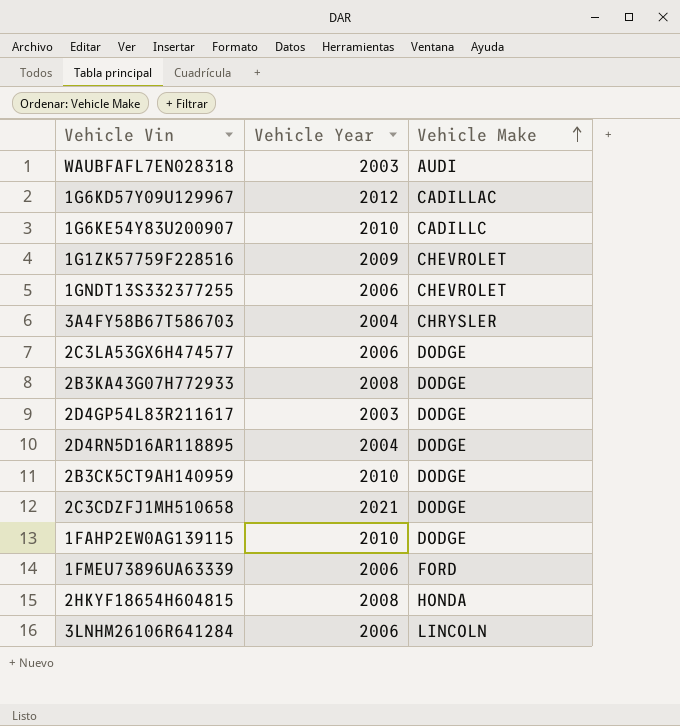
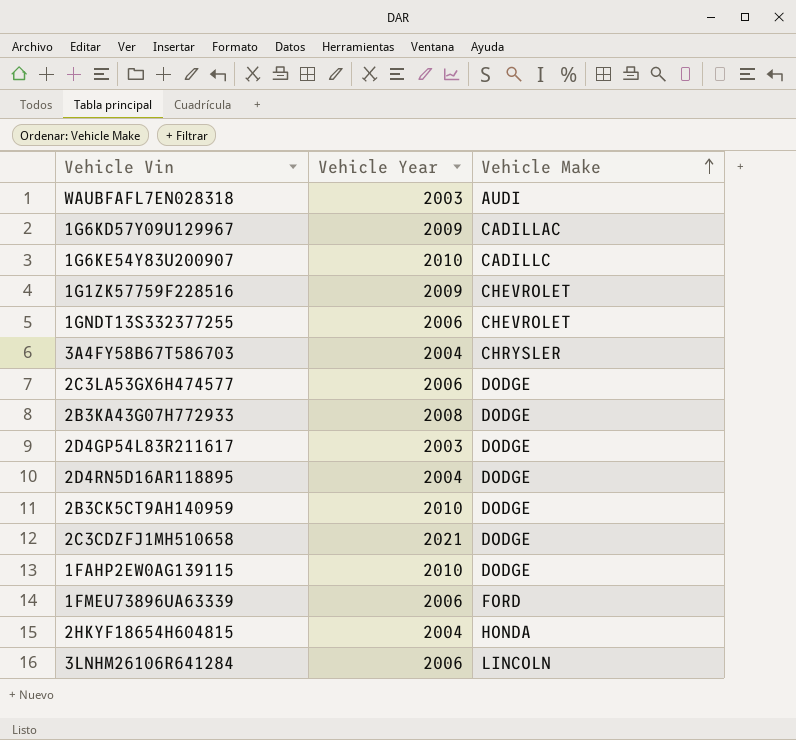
1G6KD57Y09U129967 | Vehicle Year: 2012 -> 2009
2HKYF18654H604815 | Vehicle Year: 2008 -> 2004

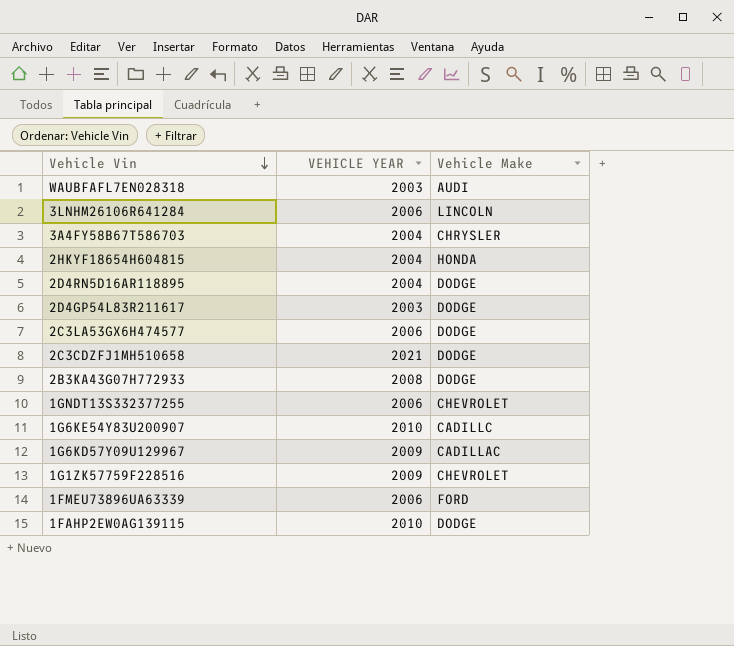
row order: Vehicle Make ascending -> Vehicle Vin descending
column name: Vehicle Year -> VEHICLE YEAR
row 2B3CK5CT9AH140959: 2010 | DODGE -> none

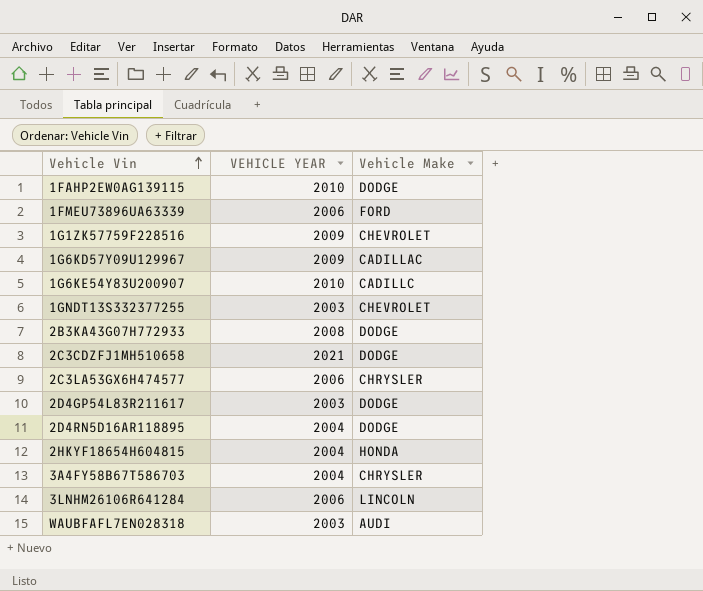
row order: Vehicle Vin descending -> Vehicle Vin ascending
1GNDT13S332377255 | VEHICLE YEAR: 2006 -> 2003
2C3LA53GX6H474577 | Vehicle Make: DODGE -> CHRYSLER

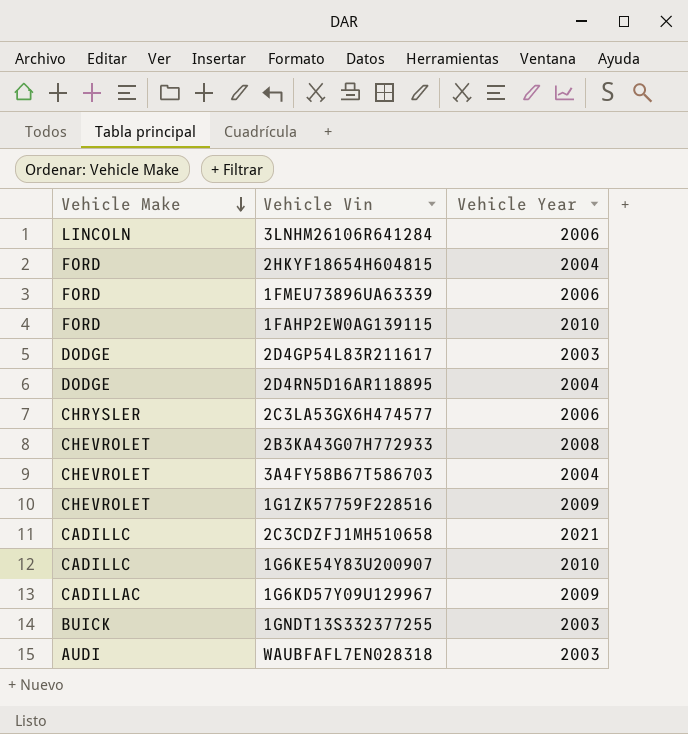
row order: Vehicle Vin ascending -> Vehicle Make descending
column Vehicle Make | position: 3 -> 1
column name: VEHICLE YEAR -> Vehicle Year
2HKYF18654H604815 | Vehicle Make: HONDA -> FORD
1FAHP2EW0AG139115 | Vehicle Make: DODGE -> FORD
2B3KA43G07H772933 | Vehicle Make: DODGE -> CHEVROLET
3A4FY58B67T586703 | Vehicle Make: CHRYSLER -> CHEVROLET
2C3CDZFJ1MH510658 | Vehicle Make: DODGE -> CADILLC
1GNDT13S332377255 | Vehicle Make: CHEVROLET -> BUICK

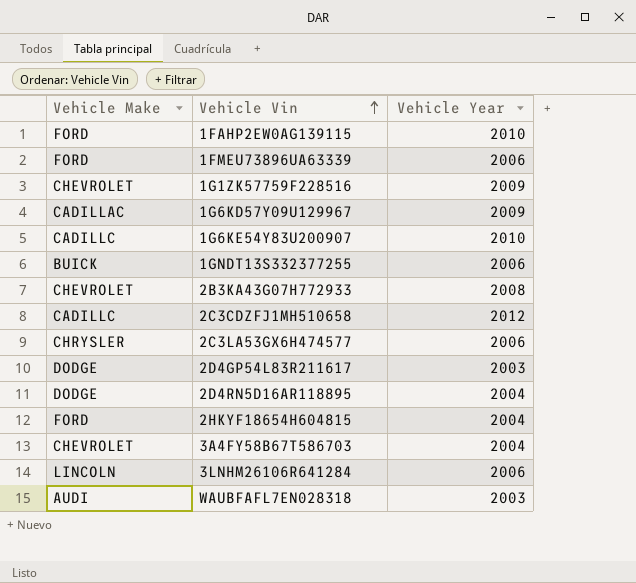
row order: Vehicle Make descending -> Vehicle Vin ascending
1GNDT13S332377255 | Vehicle Year: 2003 -> 2006
2C3CDZFJ1MH510658 | Vehicle Year: 2021 -> 2012

